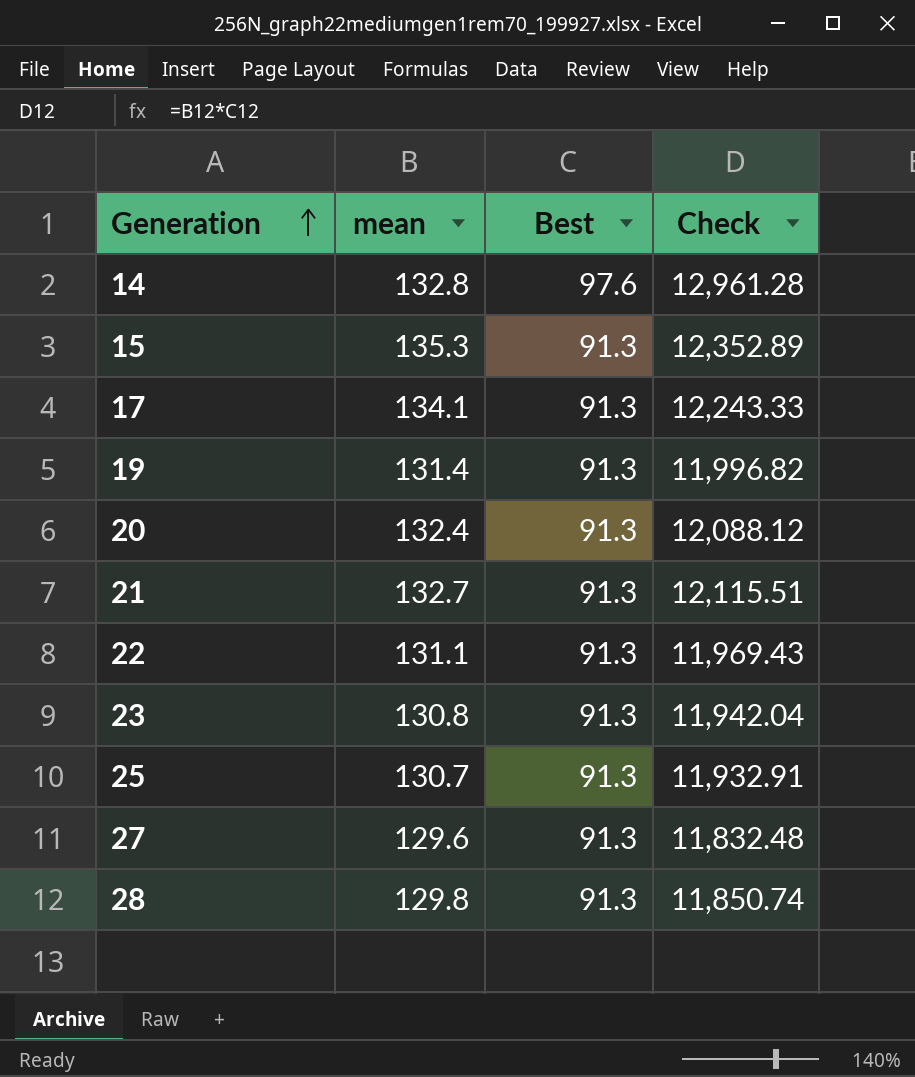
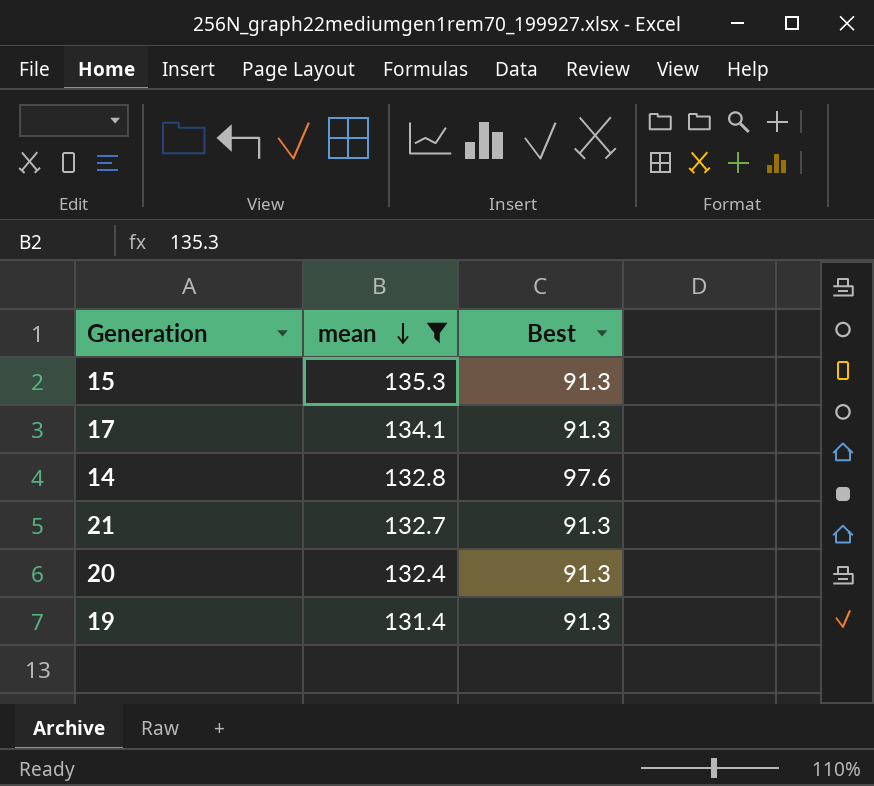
filter: none -> mean >= 131.4
row order: Generation ascending -> mean descending
column Check | formula: [mean] * [Best] -> none

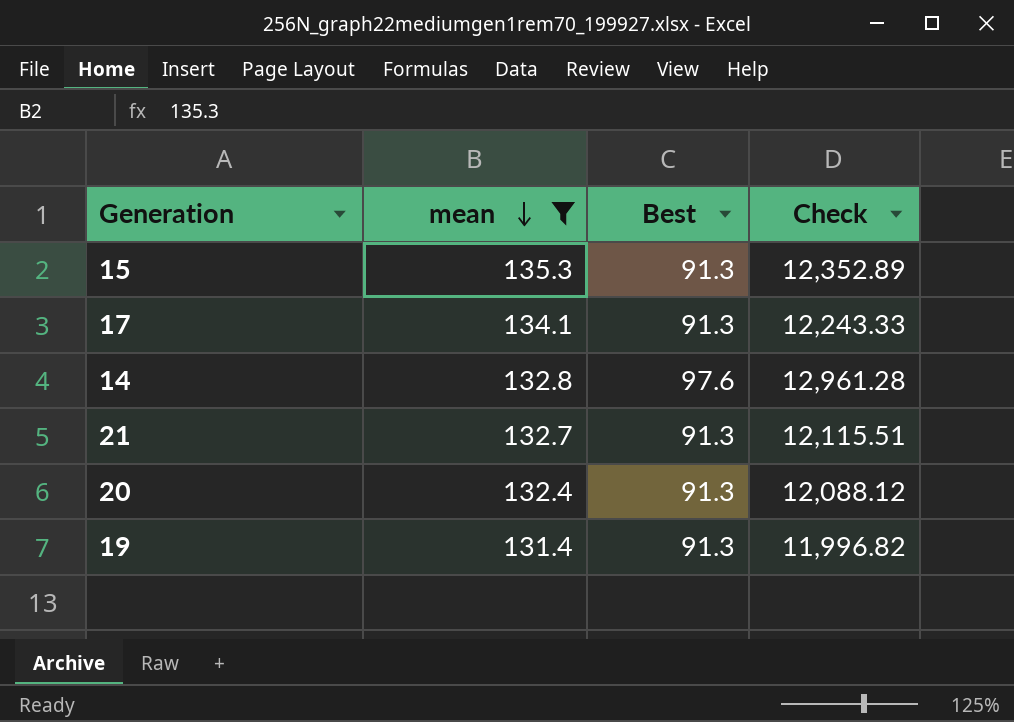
column Check | formula: none -> [mean] * [Best]

